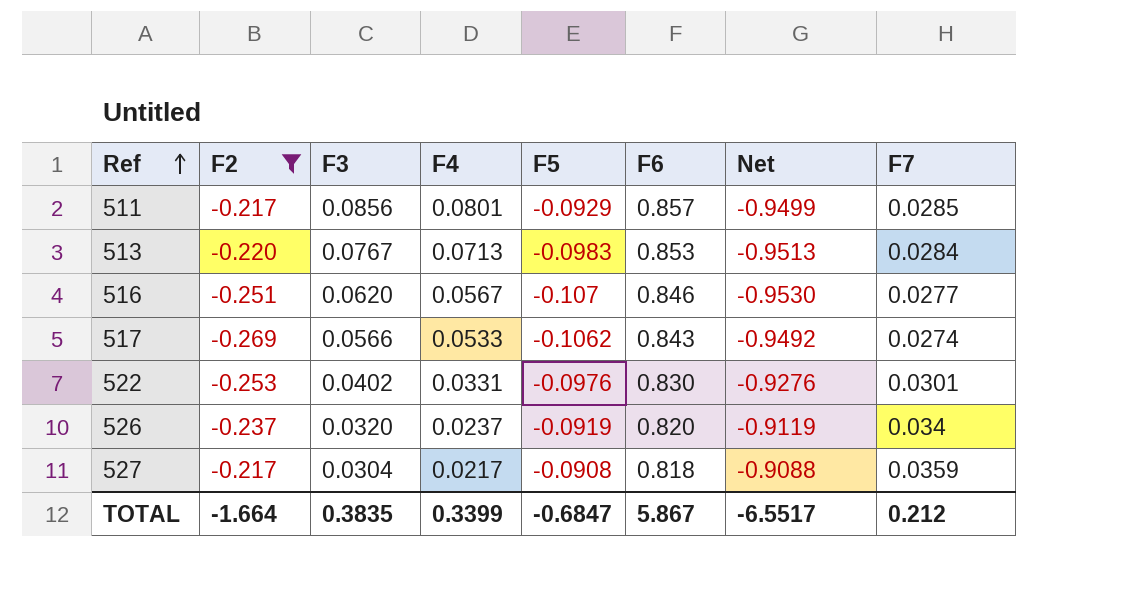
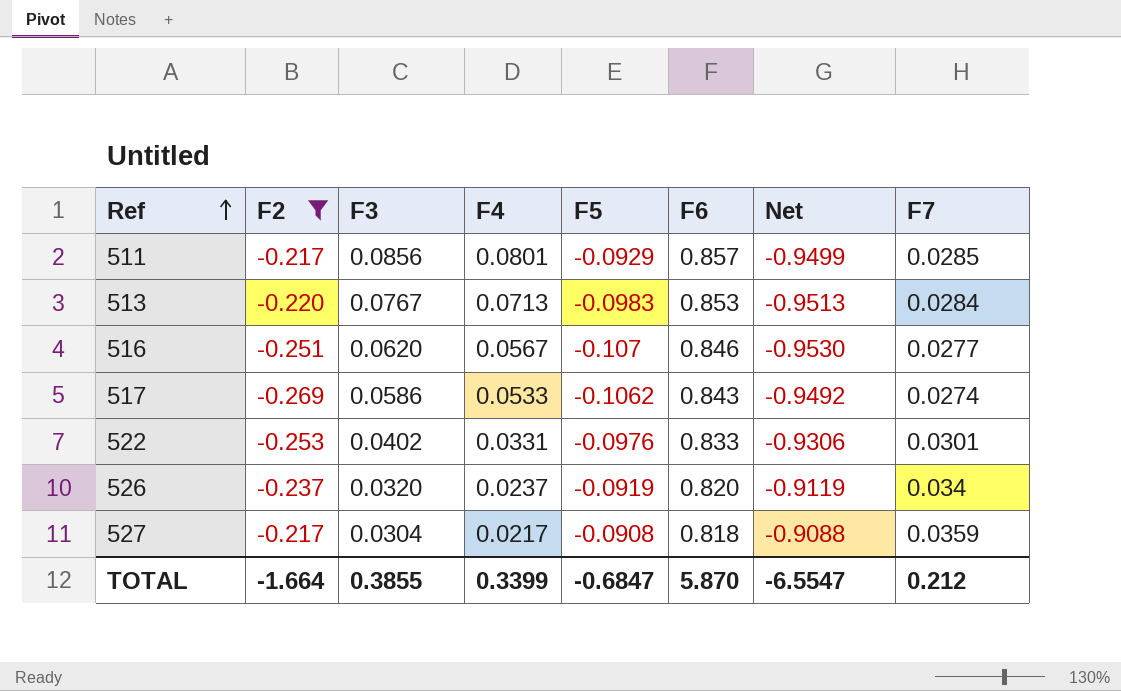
517 | F3: 0.0566 -> 0.0586
522 | F6: 0.830 -> 0.833
522 | Net: -0.9276 -> -0.9306
TOTAL | F3: 0.3835 -> 0.3855
TOTAL | F6: 5.867 -> 5.870
TOTAL | Net: -6.5517 -> -6.5547

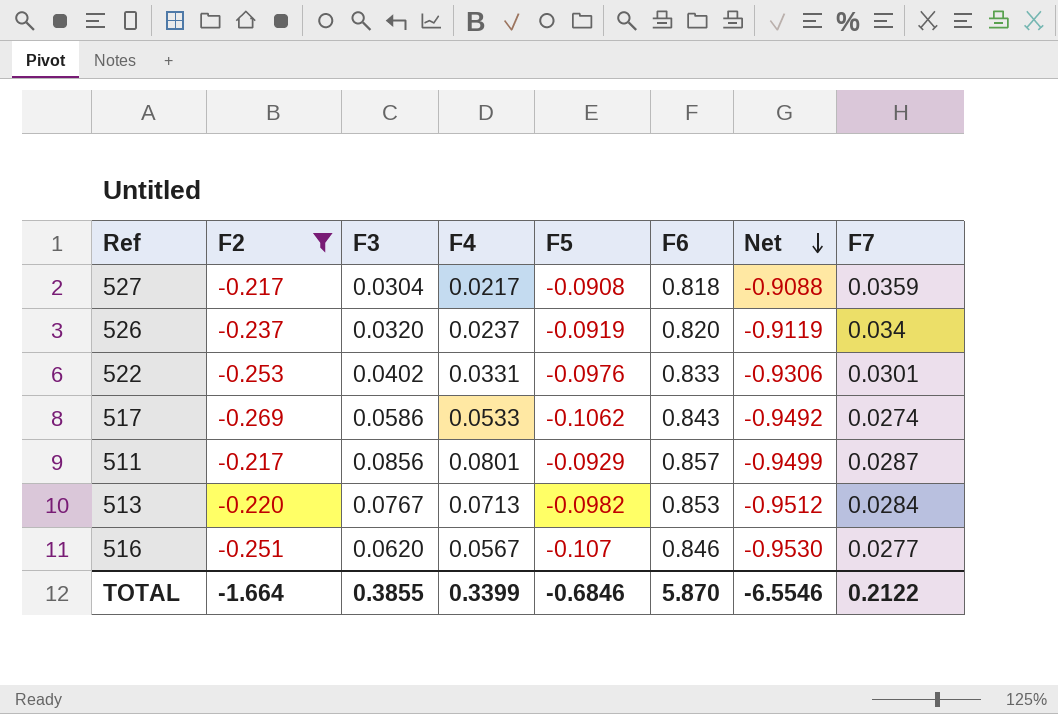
row order: Ref ascending -> Net descending
511 | F7: 0.0285 -> 0.0287
513 | F5: -0.0983 -> -0.0982
513 | Net: -0.9513 -> -0.9512
TOTAL | F5: -0.6847 -> -0.6846
TOTAL | Net: -6.5547 -> -6.5546
TOTAL | F7: 0.212 -> 0.2122

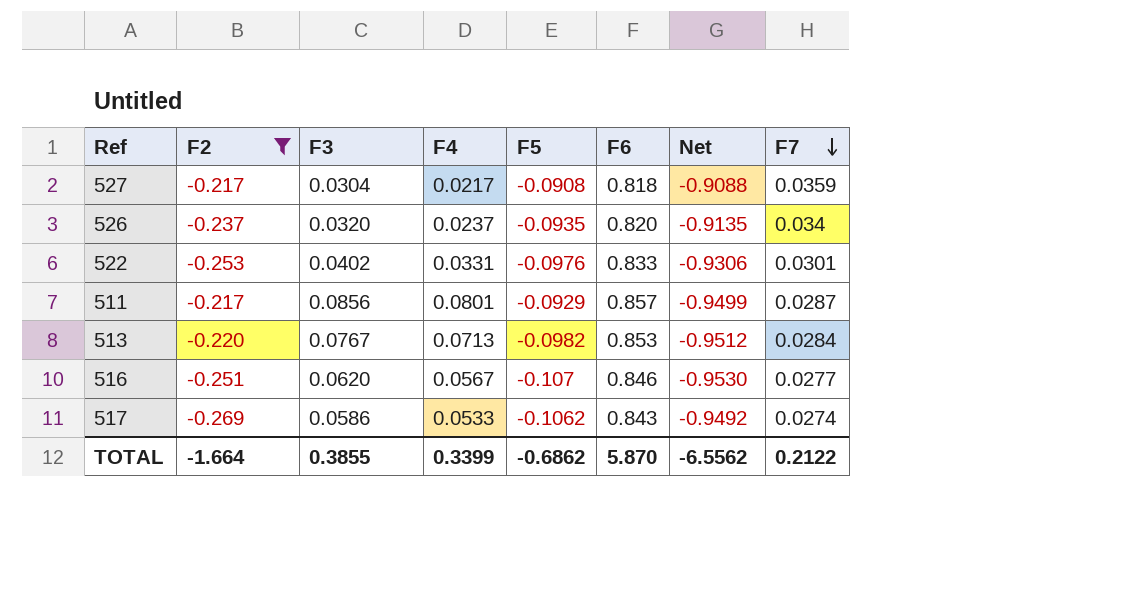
row order: Net descending -> F7 descending
526 | F5: -0.0919 -> -0.0935
526 | Net: -0.9119 -> -0.9135
TOTAL | F5: -0.6846 -> -0.6862
TOTAL | Net: -6.5546 -> -6.5562

